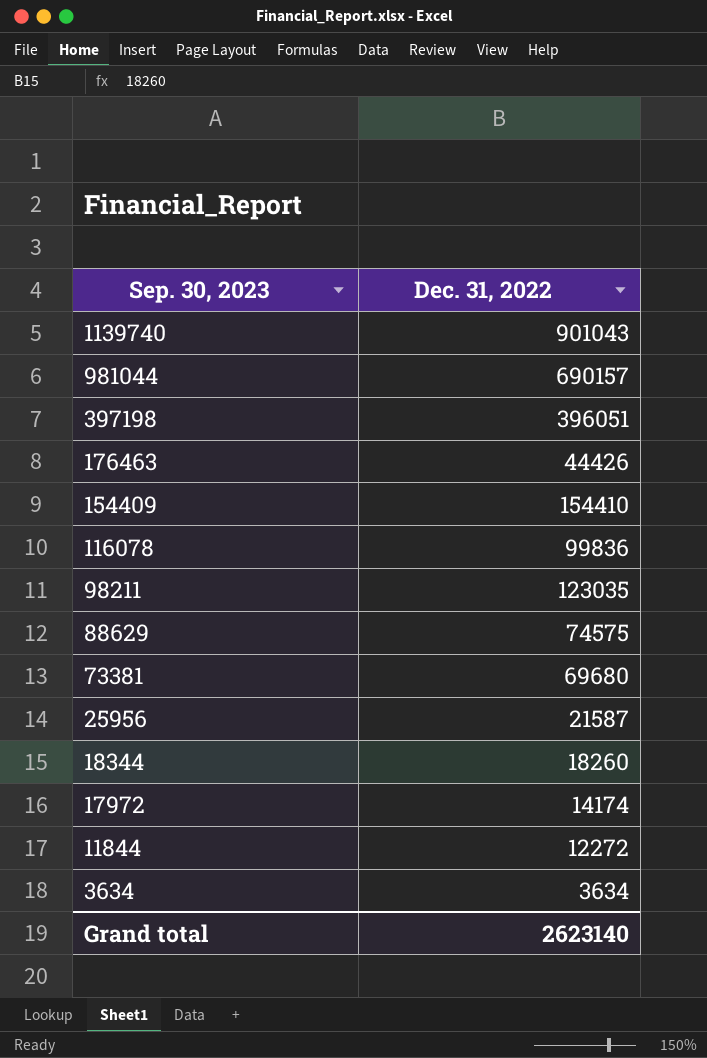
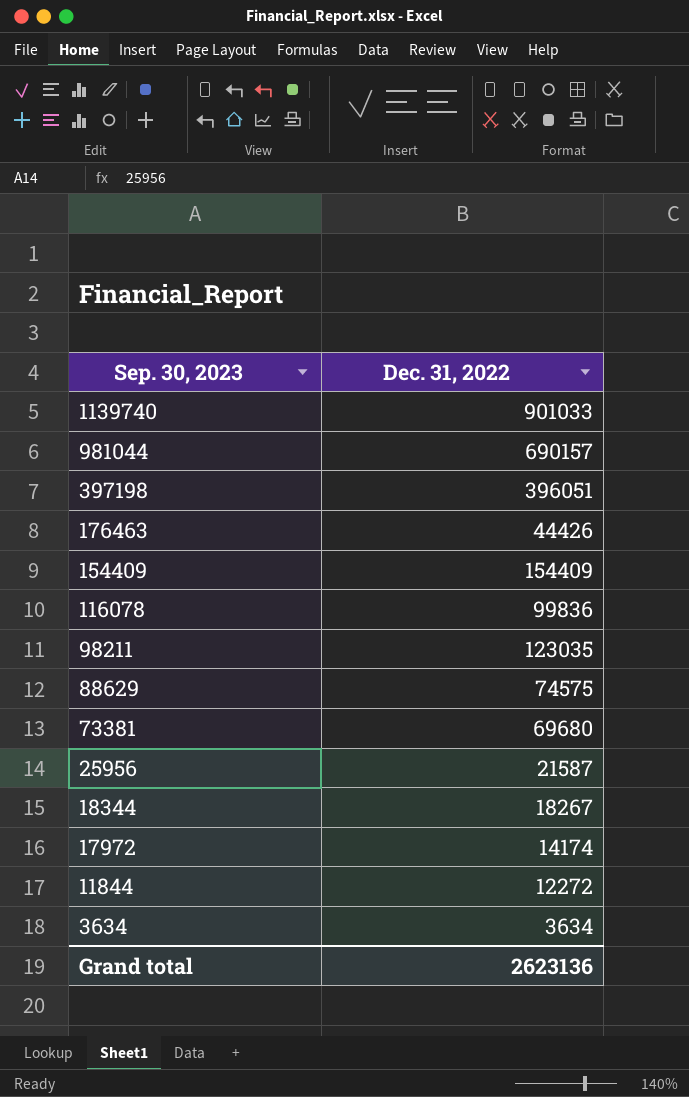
1139740 | Dec. 31, 2022: 901043 -> 901033
154409 | Dec. 31, 2022: 154410 -> 154409
18344 | Dec. 31, 2022: 18260 -> 18267
Grand total | Dec. 31, 2022: 2623140 -> 2623136

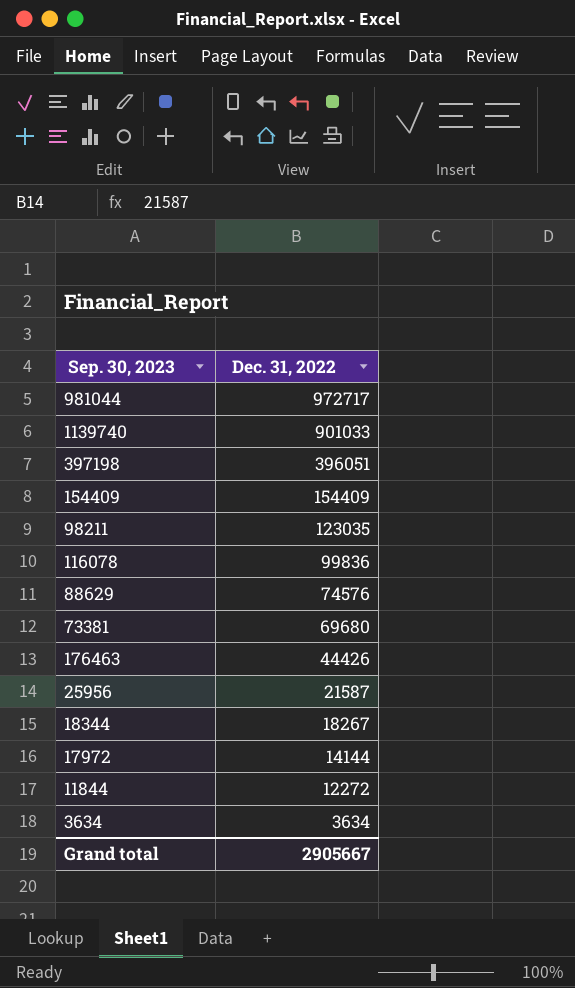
row order: Sep. 30, 2023 descending -> Dec. 31, 2022 descending
981044 | Dec. 31, 2022: 690157 -> 972717
88629 | Dec. 31, 2022: 74575 -> 74576
17972 | Dec. 31, 2022: 14174 -> 14144
Grand total | Dec. 31, 2022: 2623136 -> 2905667

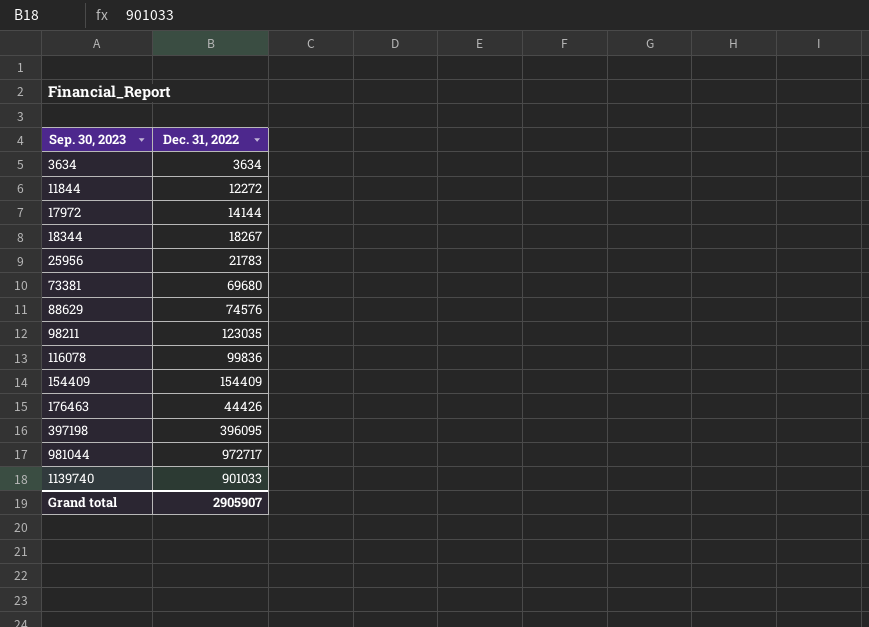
row order: Dec. 31, 2022 descending -> Sep. 30, 2023 ascending
25956 | Dec. 31, 2022: 21587 -> 21783
397198 | Dec. 31, 2022: 396051 -> 396095
Grand total | Dec. 31, 2022: 2905667 -> 2905907

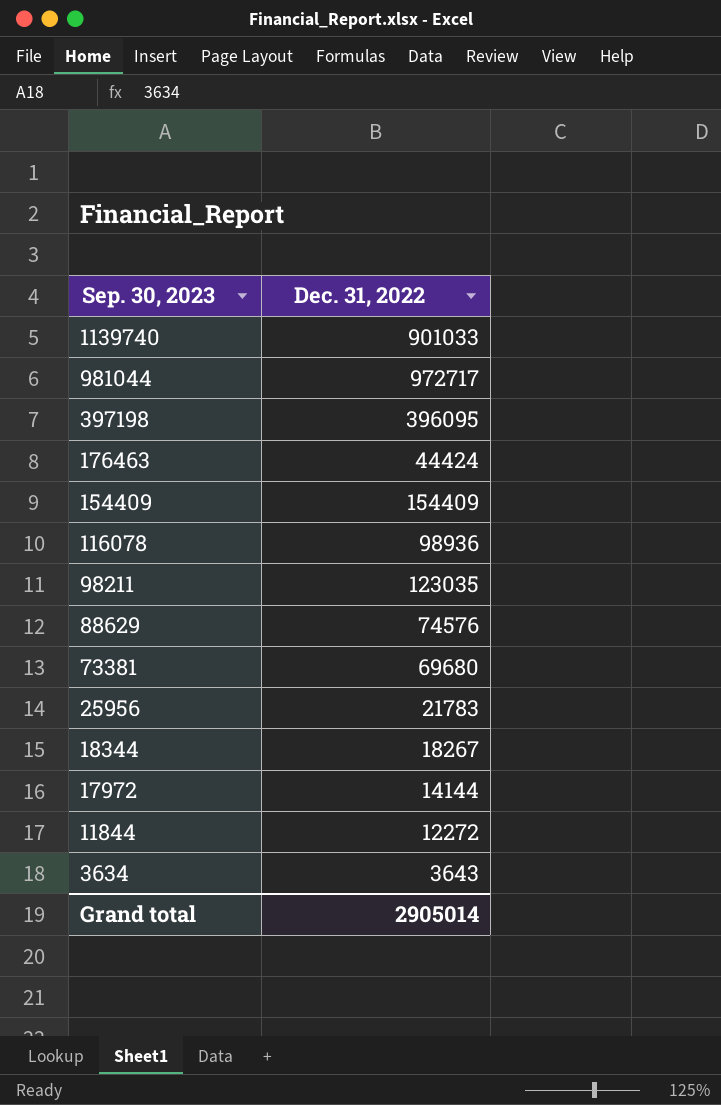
row order: Sep. 30, 2023 ascending -> Sep. 30, 2023 descending
176463 | Dec. 31, 2022: 44426 -> 44424
116078 | Dec. 31, 2022: 99836 -> 98936
3634 | Dec. 31, 2022: 3634 -> 3643
Grand total | Dec. 31, 2022: 2905907 -> 2905014

